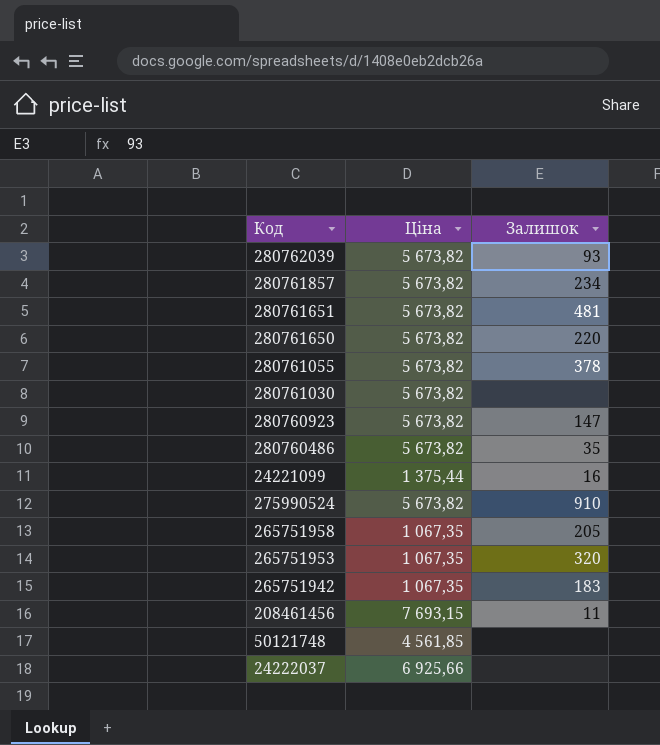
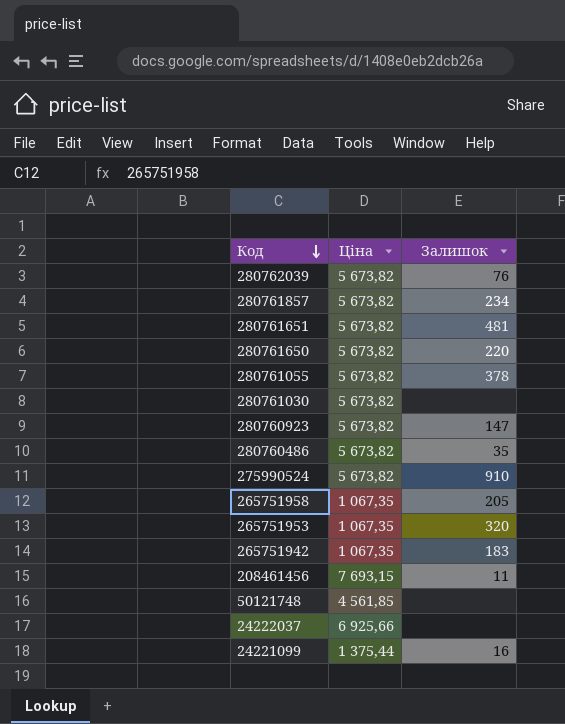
row order: none -> Код descending
280762039 | Залишок: 93 -> 76

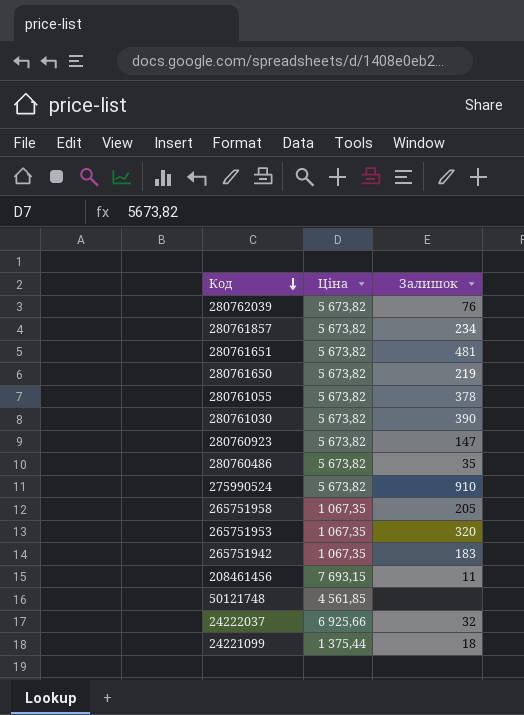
280761650 | Залишок: 220 -> 219
280761030 | Залишок: none -> 390
24222037 | Залишок: none -> 32
24221099 | Залишок: 16 -> 18

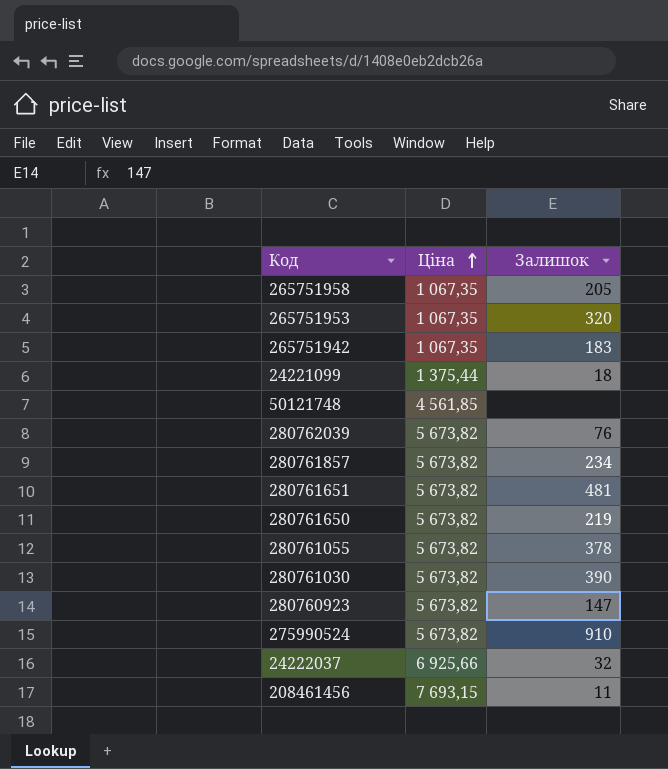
row order: Код descending -> Ціна ascending
row 280760486: 5 673,82 | 35 -> none

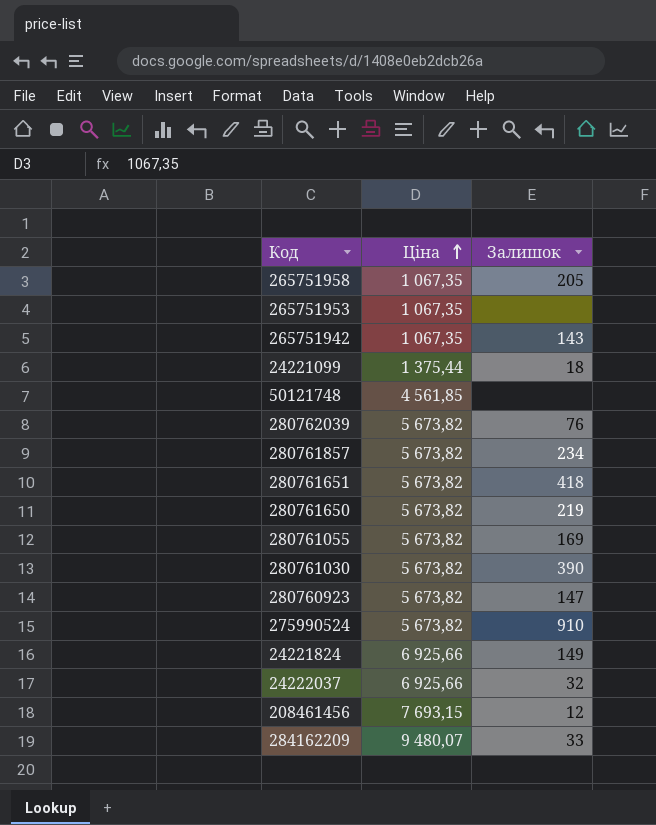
265751953 | Залишок: 320 -> none
265751942 | Залишок: 183 -> 143
280761651 | Залишок: 481 -> 418
280761055 | Залишок: 378 -> 169
row 24221824: none -> 6 925,66 | 149
208461456 | Залишок: 11 -> 12
row 284162209: none -> 9 480,07 | 33

